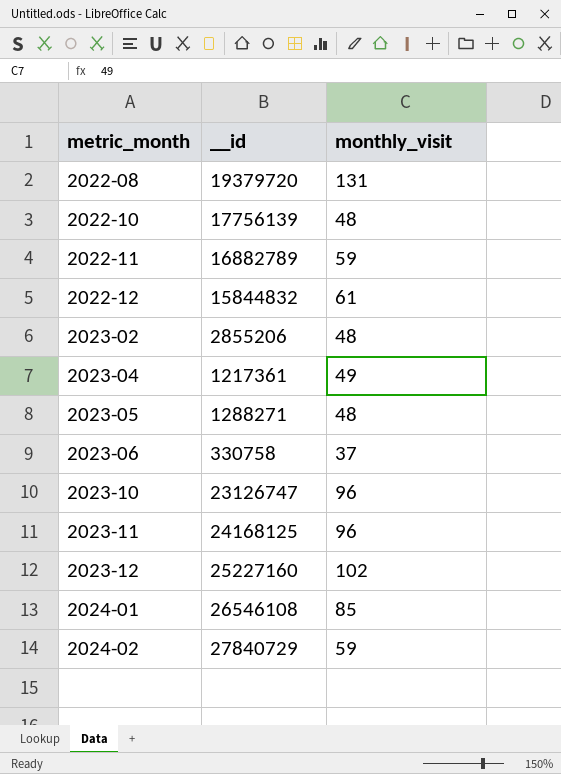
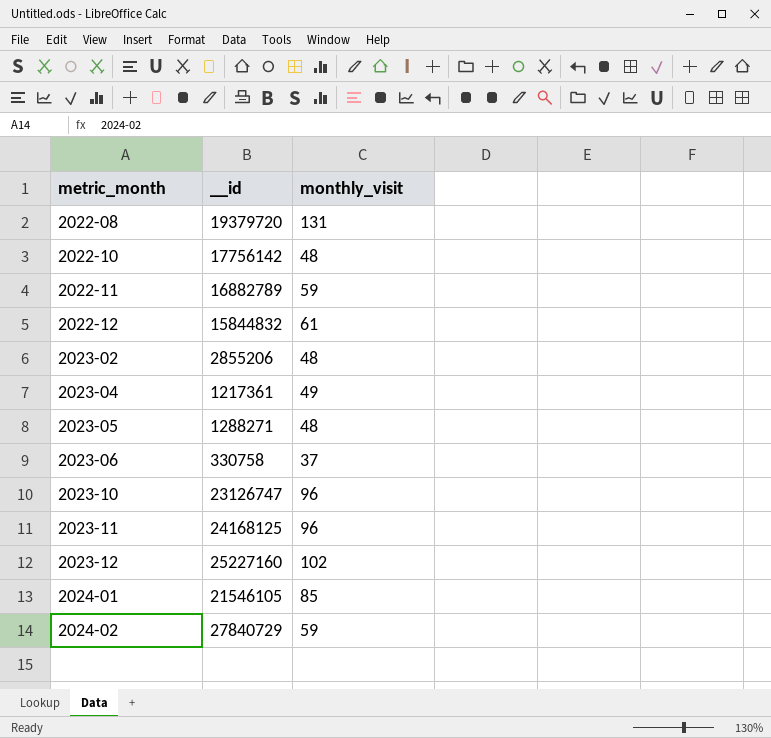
2022-10 | __id: 17756139 -> 17756142
2024-01 | __id: 26546108 -> 21546105

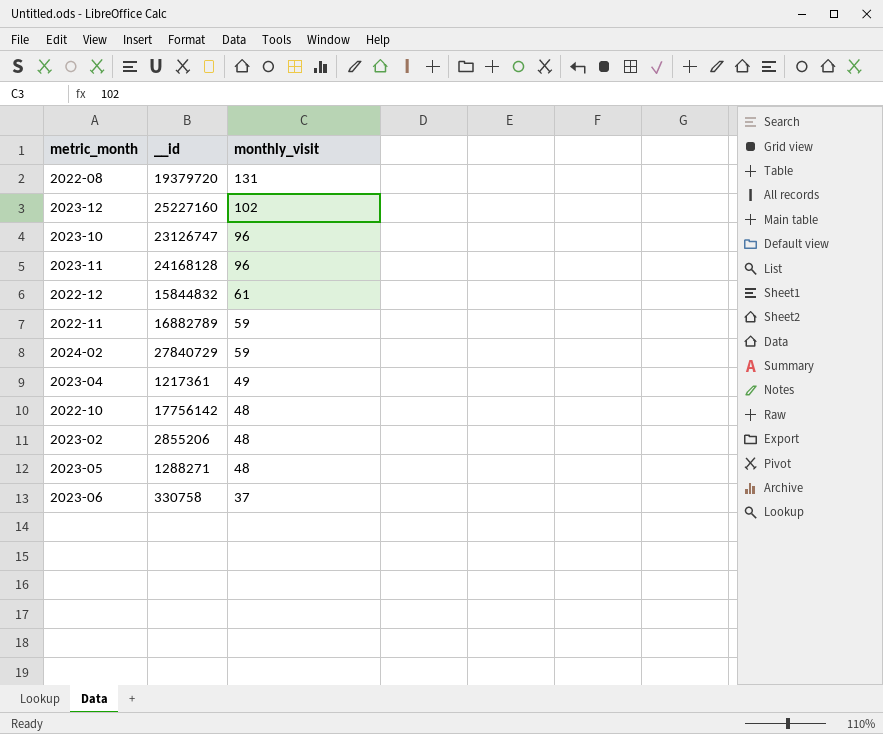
row order: metric_month ascending -> monthly_visit descending
row 2024-01: 21546105 | 85 -> none
2023-11 | __id: 24168125 -> 24168128

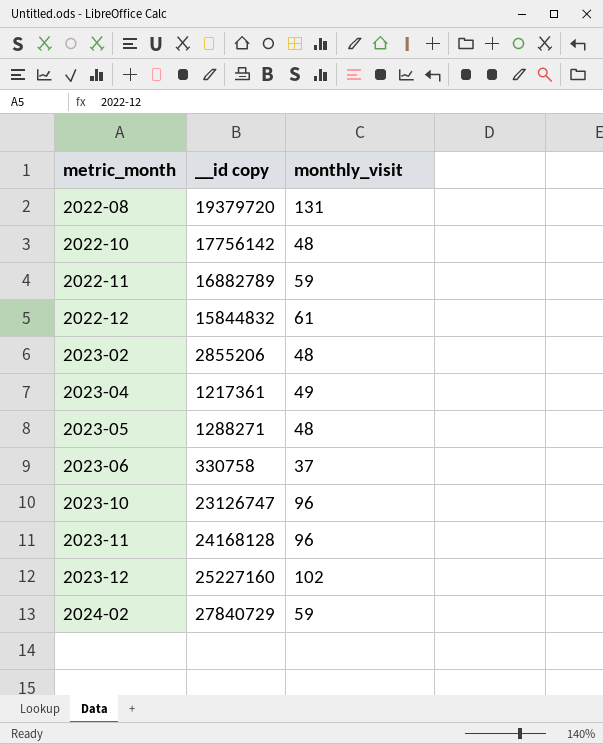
row order: monthly_visit descending -> metric_month ascending
column name: __id -> __id copy

